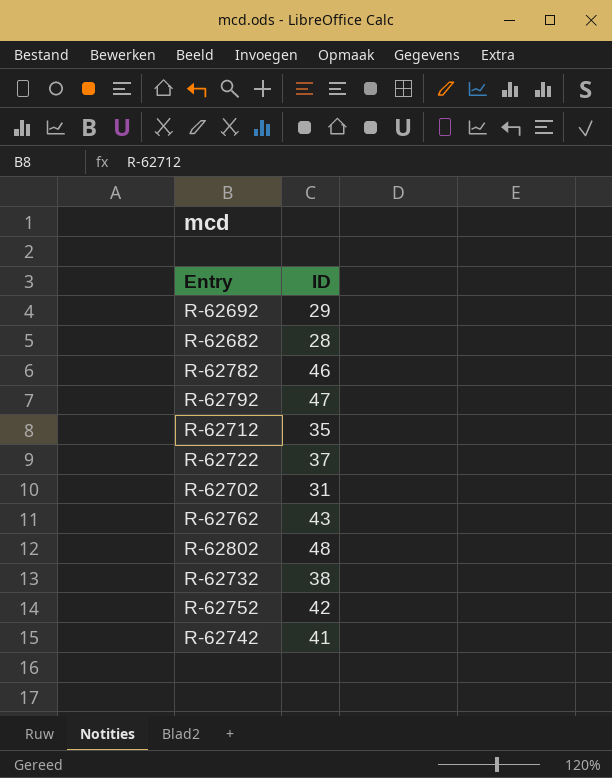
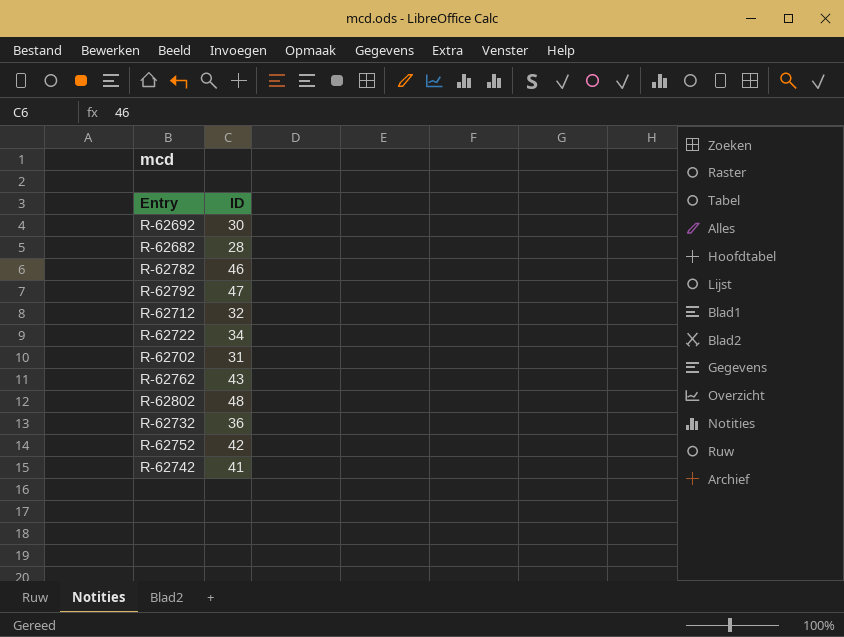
R-62692 | ID: 29 -> 30
R-62712 | ID: 35 -> 32
R-62722 | ID: 37 -> 34
R-62732 | ID: 38 -> 36

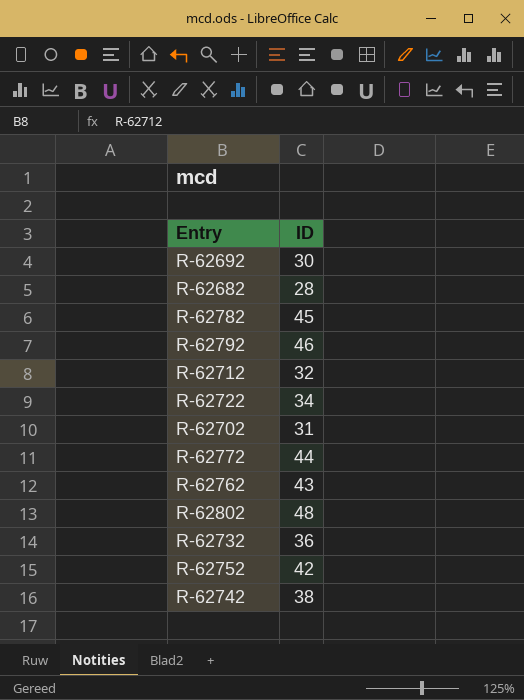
R-62782 | ID: 46 -> 45
R-62792 | ID: 47 -> 46
row R-62772: none -> 44
R-62742 | ID: 41 -> 38

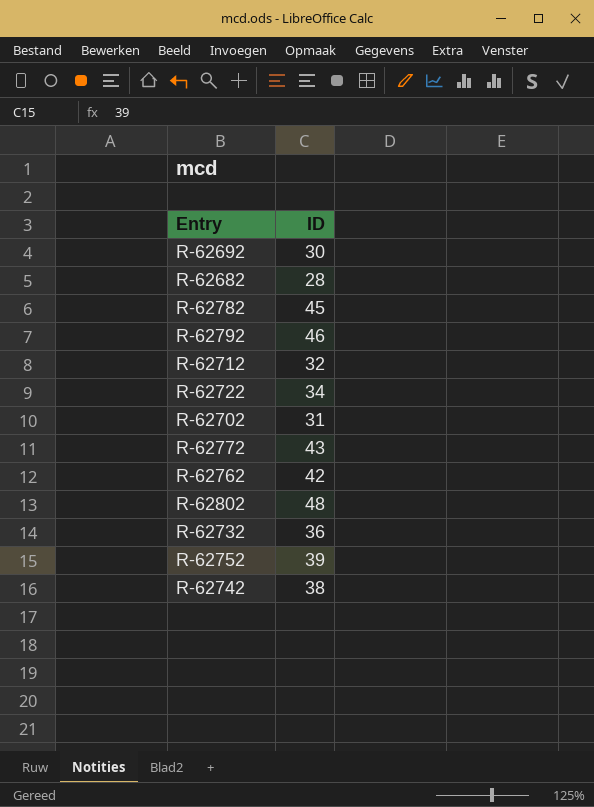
R-62772 | ID: 44 -> 43
R-62762 | ID: 43 -> 42
R-62752 | ID: 42 -> 39

